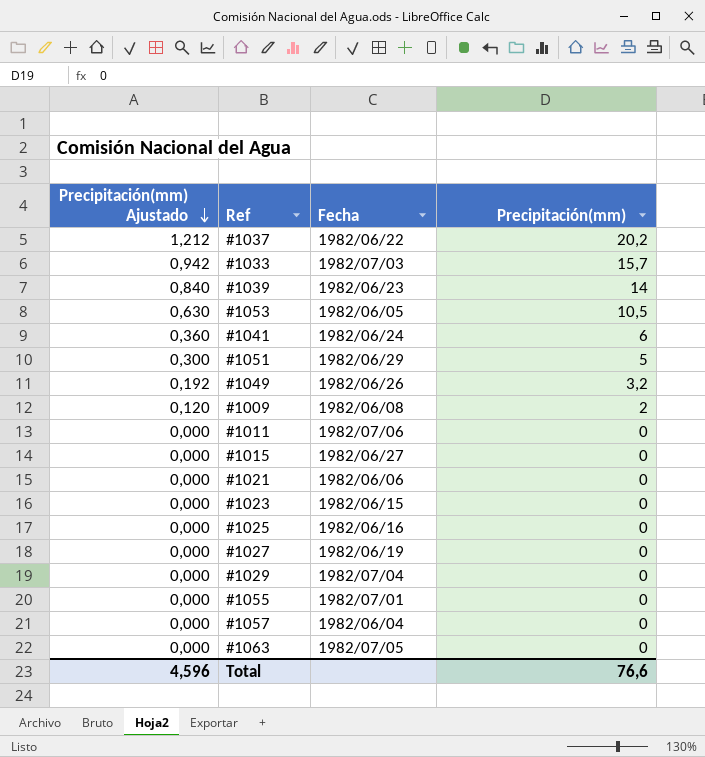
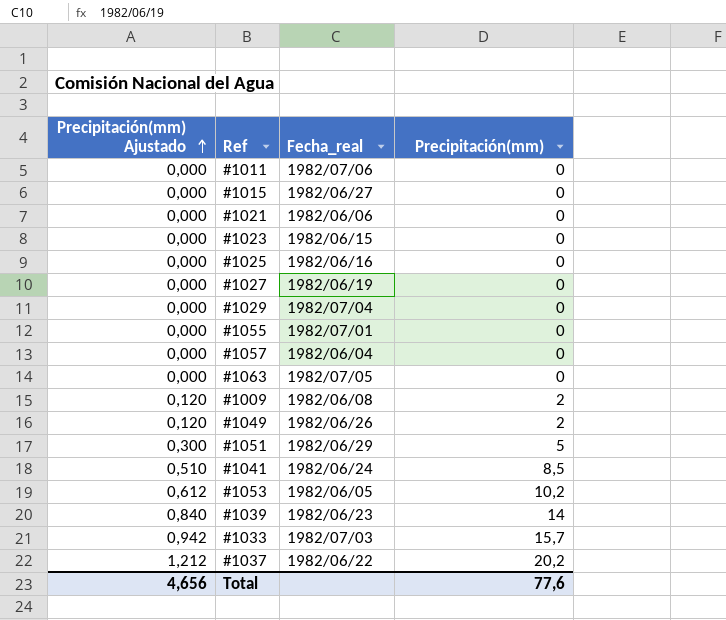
row order: Precipitación(mm) Ajustado descending -> Precipitación(mm) Ajustado ascending
column name: Fecha -> Fecha_real
#1049 | Precipitación(mm) Ajustado: 0,192 -> 0,120
#1049 | Precipitación(mm): 3,2 -> 2
#1041 | Precipitación(mm) Ajustado: 0,360 -> 0,510
#1041 | Precipitación(mm): 6 -> 8,5
#1053 | Precipitación(mm) Ajustado: 0,630 -> 0,612
#1053 | Precipitación(mm): 10,5 -> 10,2
Total | Precipitación(mm) Ajustado: 4,596 -> 4,656
Total | Precipitación(mm): 76,6 -> 77,6

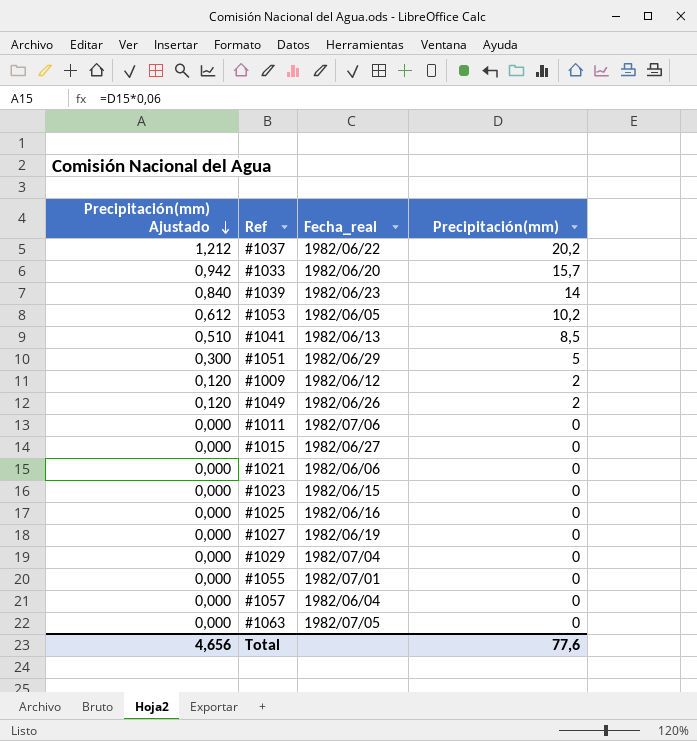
row order: Precipitación(mm) Ajustado ascending -> Precipitación(mm) Ajustado descending
#1033 | Fecha_real: 1982/07/03 -> 1982/06/20
#1041 | Fecha_real: 1982/06/24 -> 1982/06/13
#1009 | Fecha_real: 1982/06/08 -> 1982/06/12

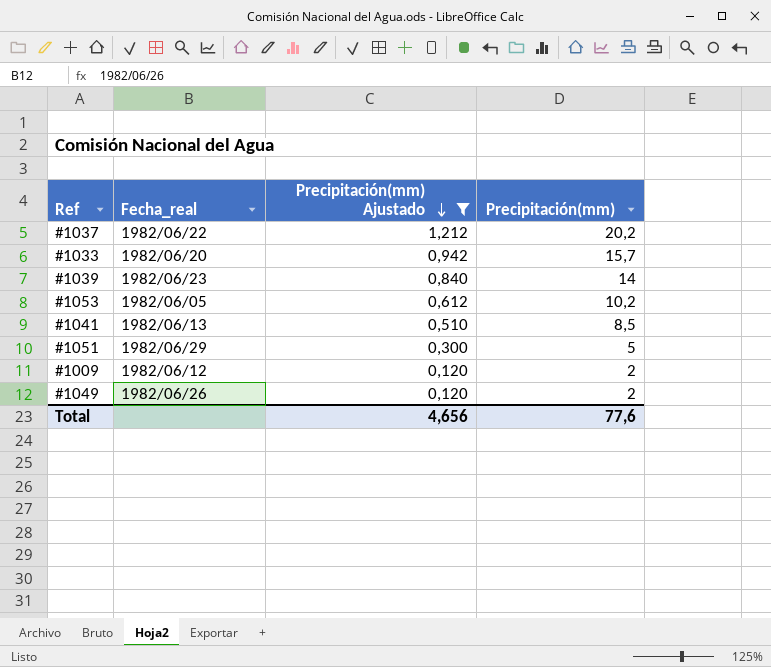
filter: none -> Precipitación(mm) Ajustado != 0,000
column Precipitación(mm) Ajustado | position: 1 -> 3

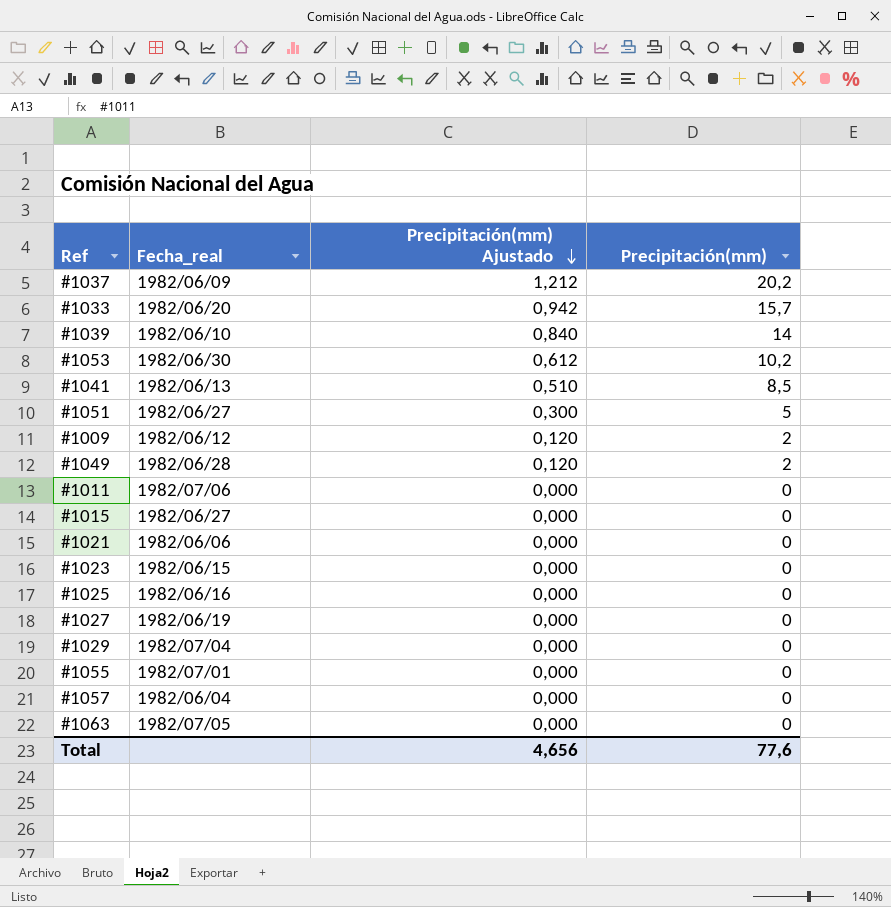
filter: Precipitación(mm) Ajustado != 0,000 -> none
#1037 | Fecha_real: 1982/06/22 -> 1982/06/09
#1039 | Fecha_real: 1982/06/23 -> 1982/06/10
#1053 | Fecha_real: 1982/06/05 -> 1982/06/30
#1051 | Fecha_real: 1982/06/29 -> 1982/06/27
#1049 | Fecha_real: 1982/06/26 -> 1982/06/28

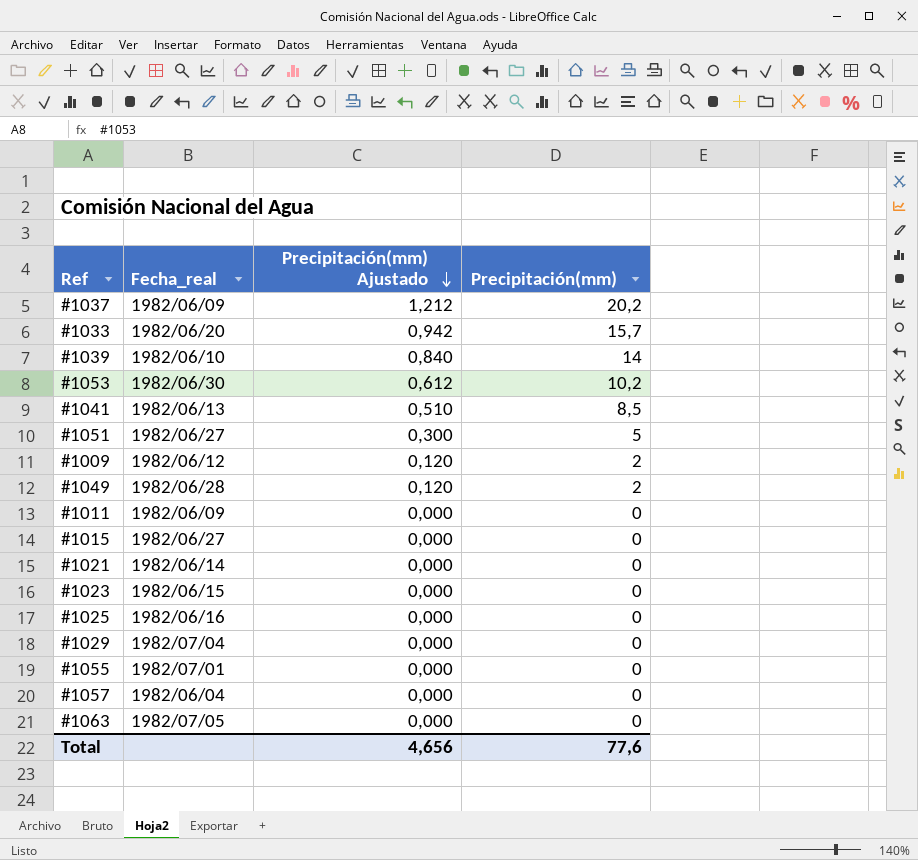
row #1027: 1982/06/19 | 0,000 | 0 -> none
#1011 | Fecha_real: 1982/07/06 -> 1982/06/09
#1021 | Fecha_real: 1982/06/06 -> 1982/06/14

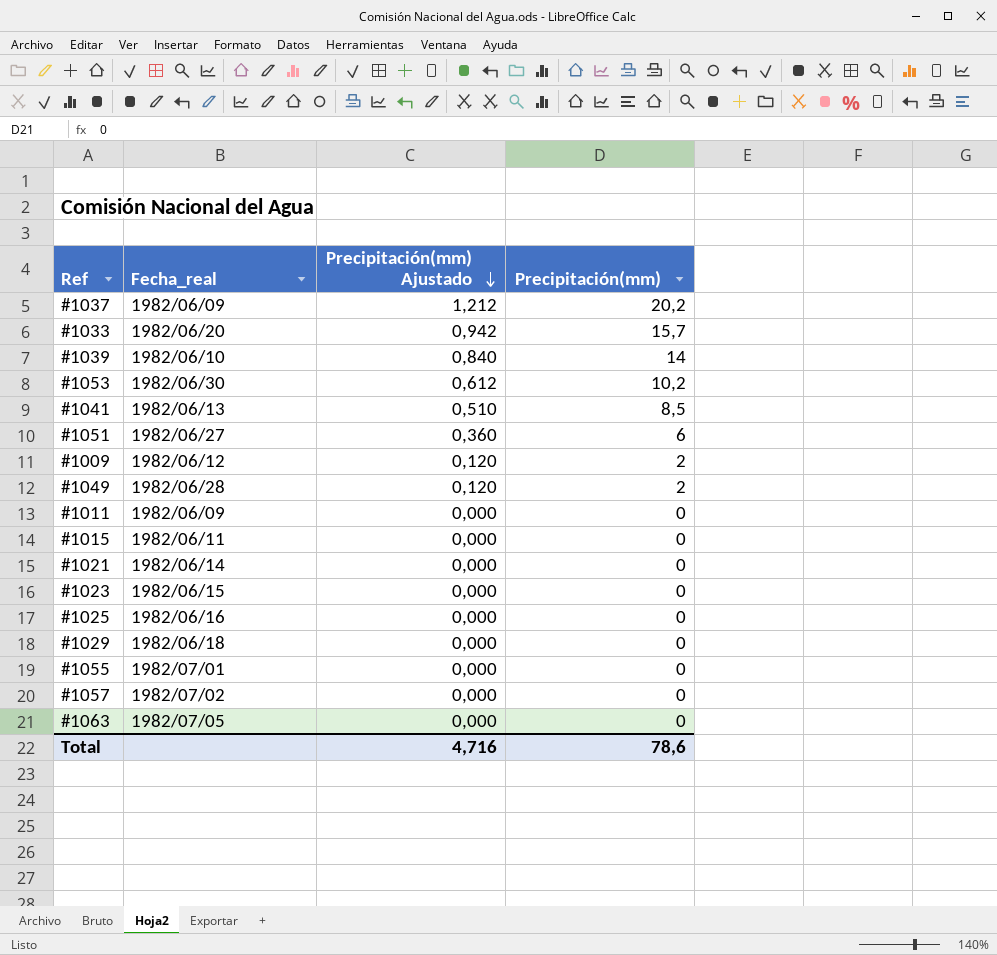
#1051 | Precipitación(mm) Ajustado: 0,300 -> 0,360
#1051 | Precipitación(mm): 5 -> 6
#1015 | Fecha_real: 1982/06/27 -> 1982/06/11
#1029 | Fecha_real: 1982/07/04 -> 1982/06/18
#1057 | Fecha_real: 1982/06/04 -> 1982/07/02
Total | Precipitación(mm) Ajustado: 4,656 -> 4,716
Total | Precipitación(mm): 77,6 -> 78,6

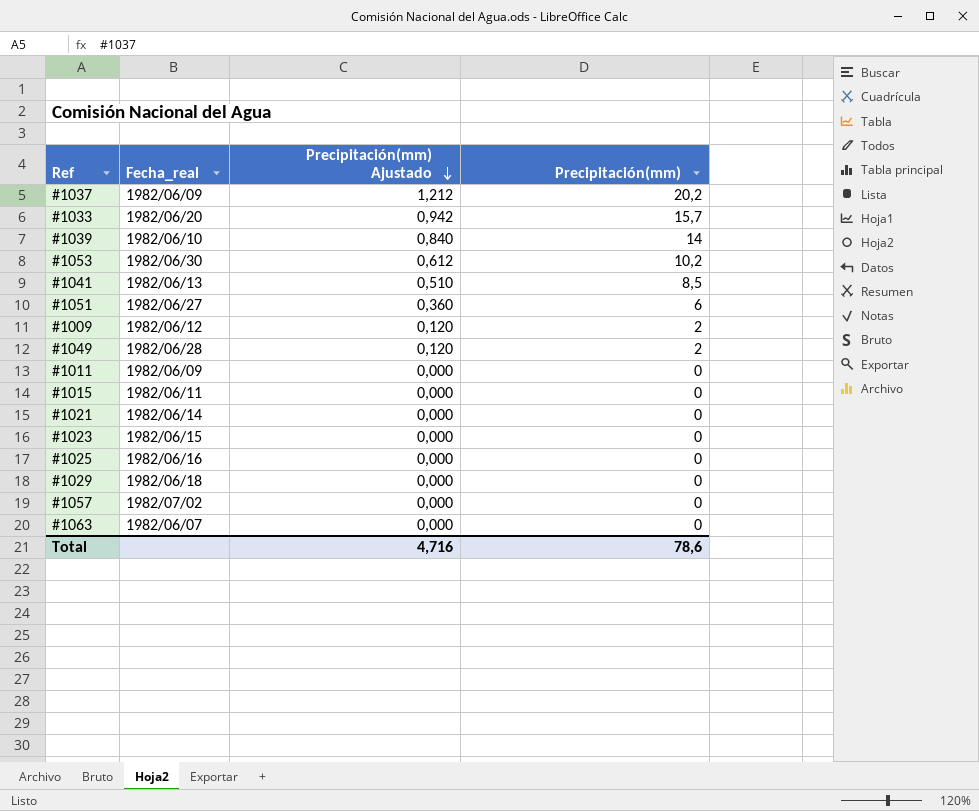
row #1055: 1982/07/01 | 0,000 | 0 -> none
#1063 | Fecha_real: 1982/07/05 -> 1982/06/07

